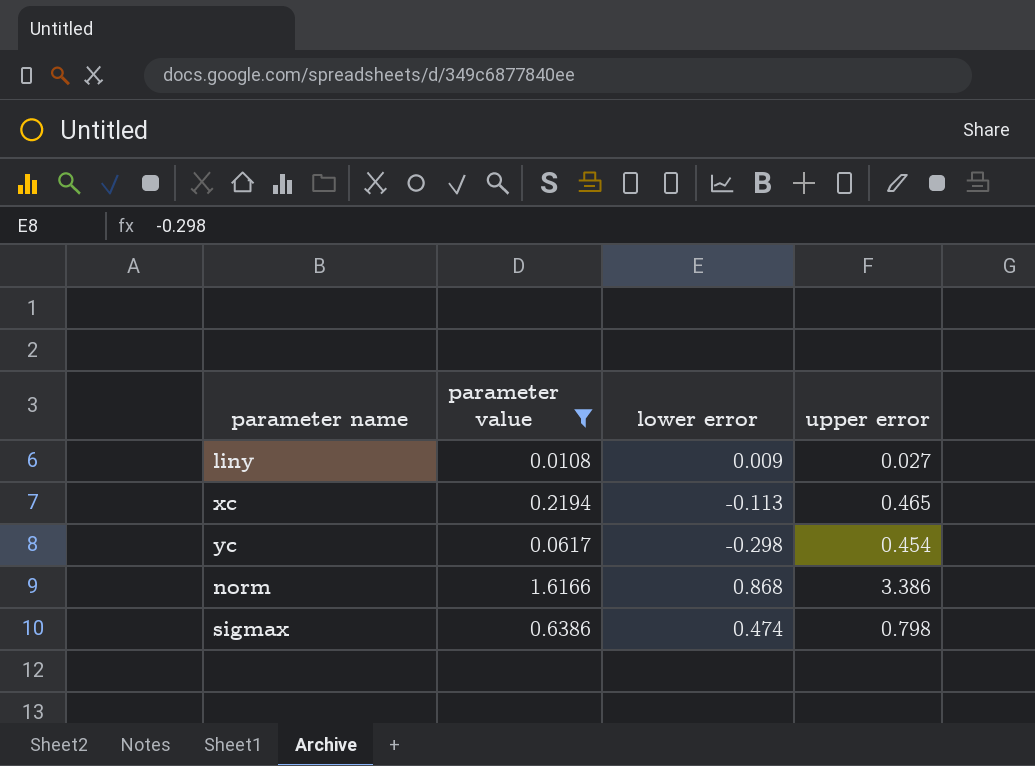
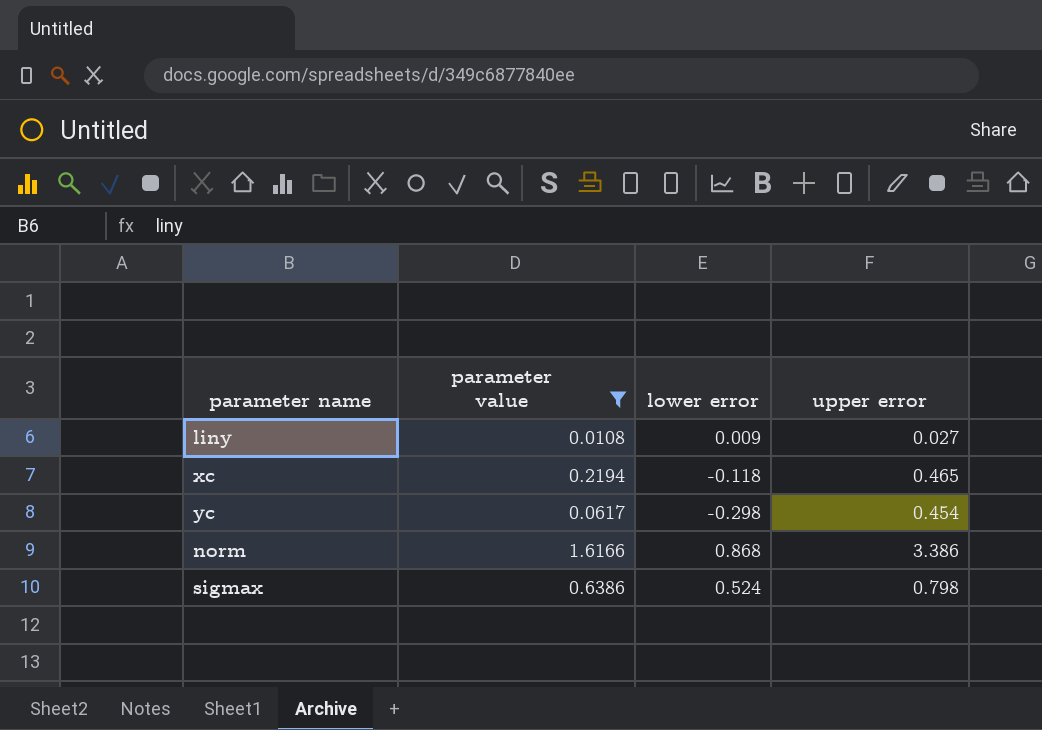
xc | lower error: -0.113 -> -0.118
sigmax | lower error: 0.474 -> 0.524

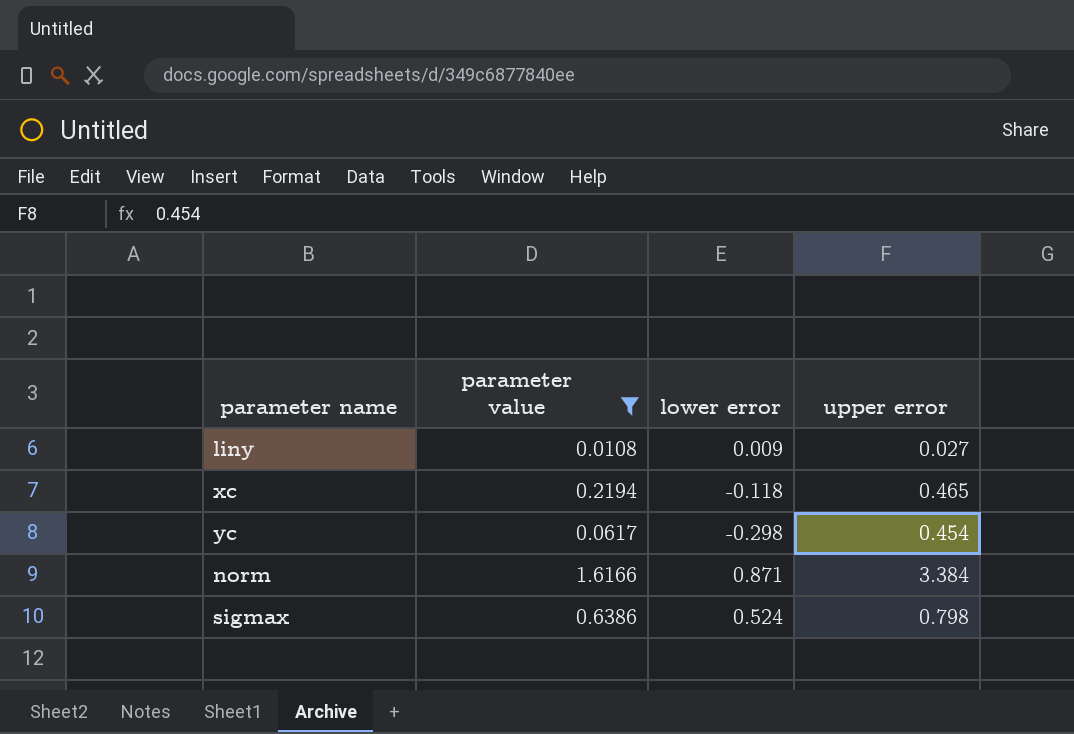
norm | lower error: 0.868 -> 0.871
norm | upper error: 3.386 -> 3.384

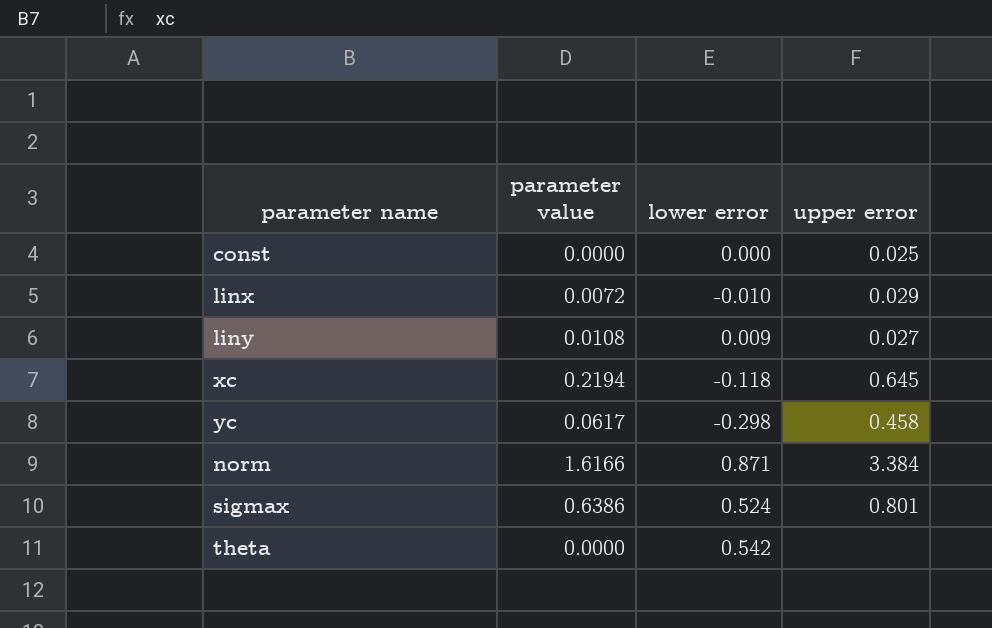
filter: parameter value >= 0.0108 -> none
xc | upper error: 0.465 -> 0.645
yc | upper error: 0.454 -> 0.458
sigmax | upper error: 0.798 -> 0.801

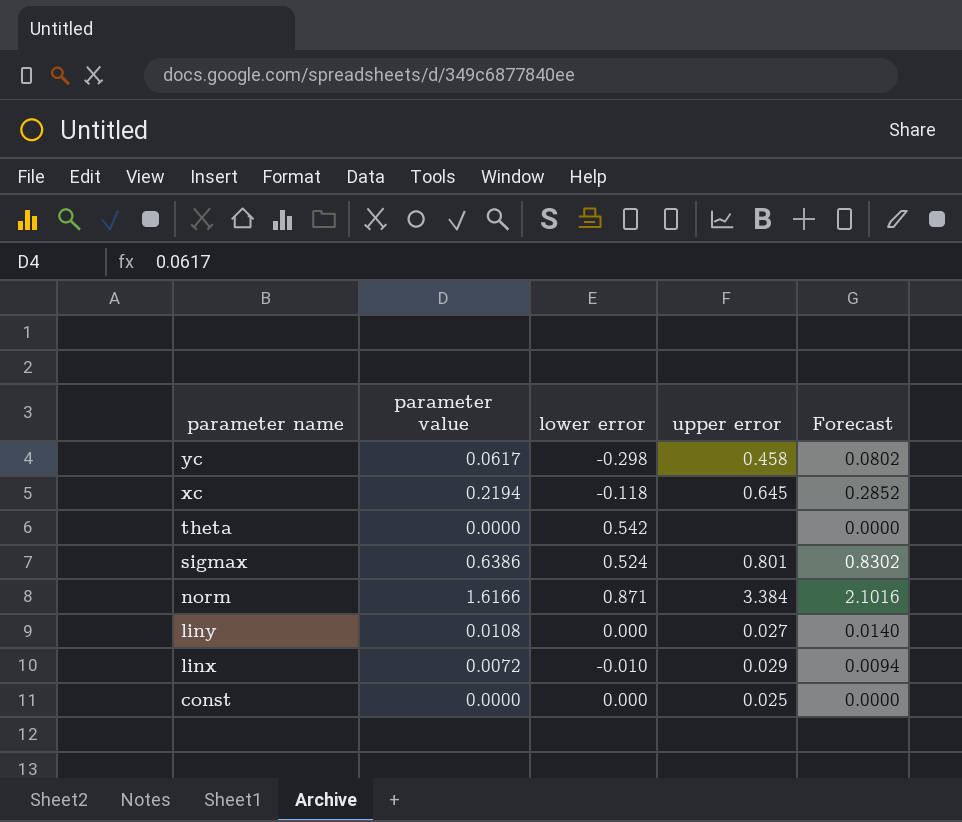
row order: none -> parameter name descending
column Forecast | formula: none -> [parameter value] * 1.3
liny | lower error: 0.009 -> 0.000

